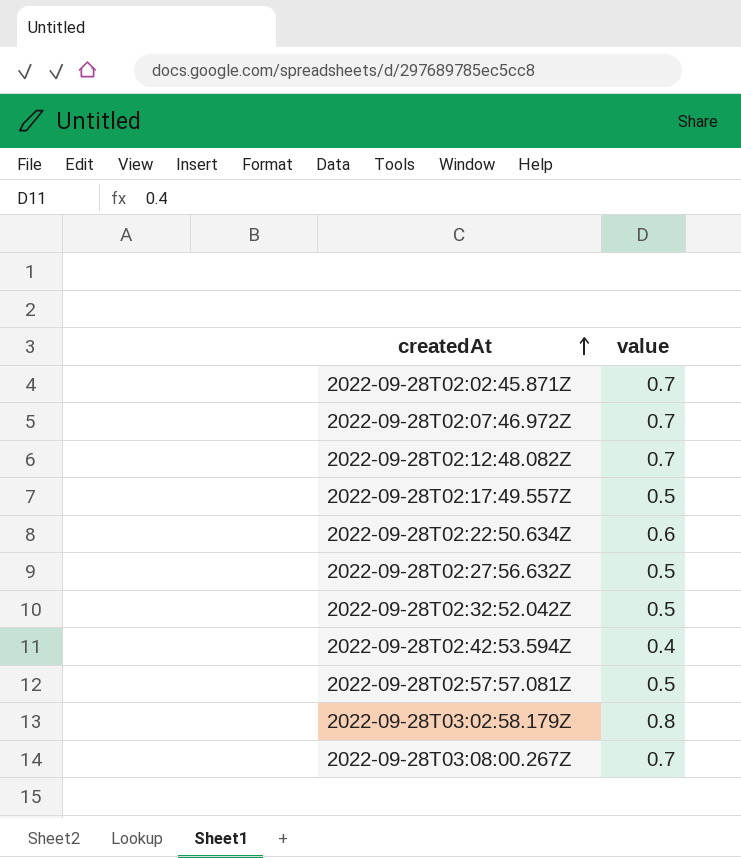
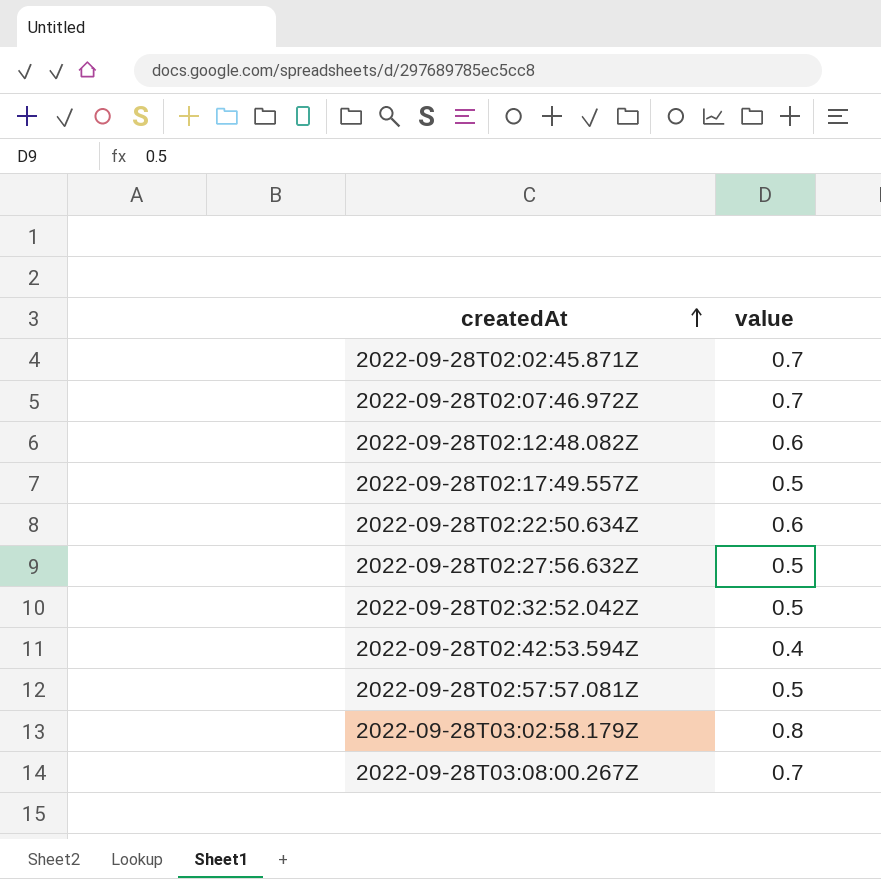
2022-09-28T02:12:48.082Z | value: 0.7 -> 0.6

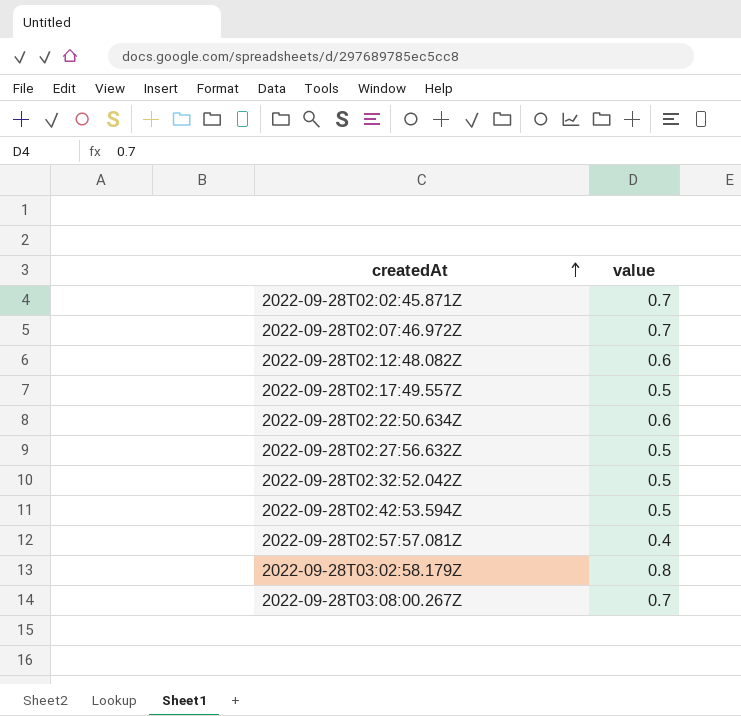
2022-09-28T02:42:53.594Z | value: 0.4 -> 0.5
2022-09-28T02:57:57.081Z | value: 0.5 -> 0.4

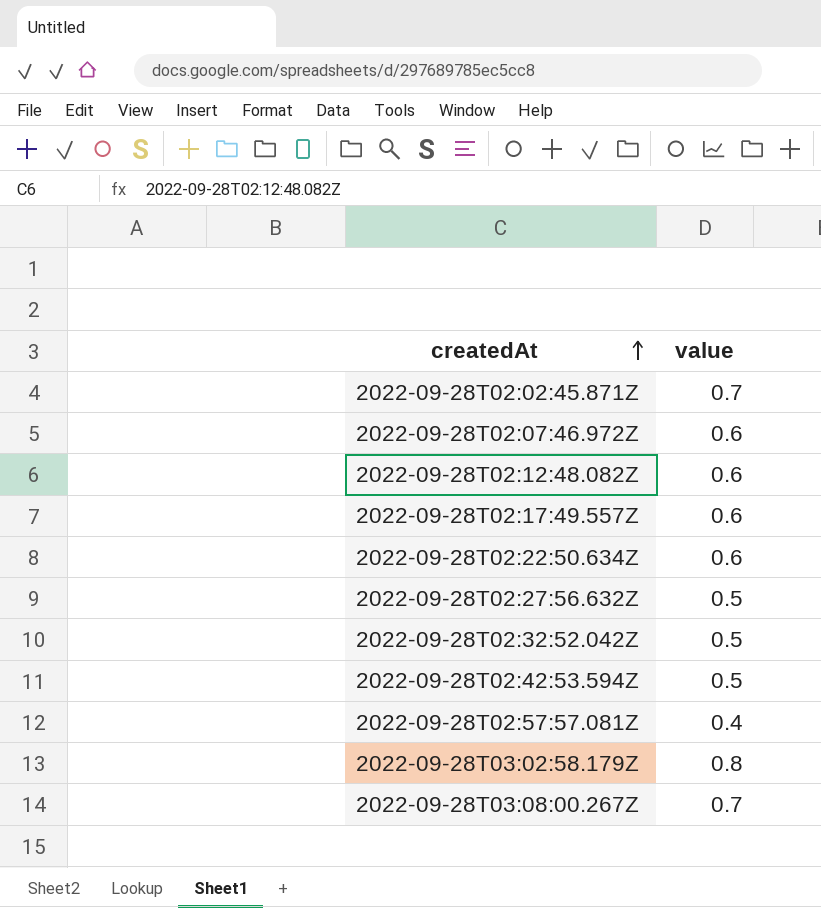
2022-09-28T02:07:46.972Z | value: 0.7 -> 0.6
2022-09-28T02:17:49.557Z | value: 0.5 -> 0.6

